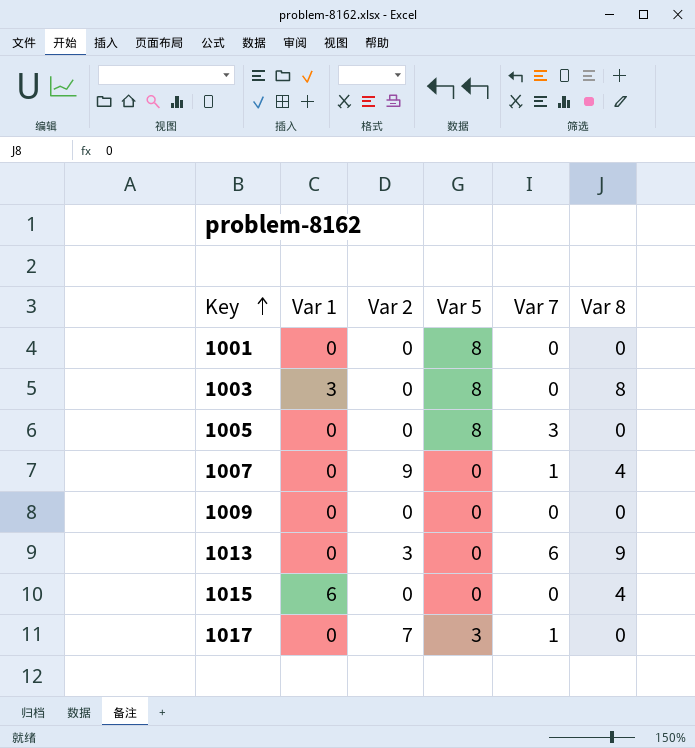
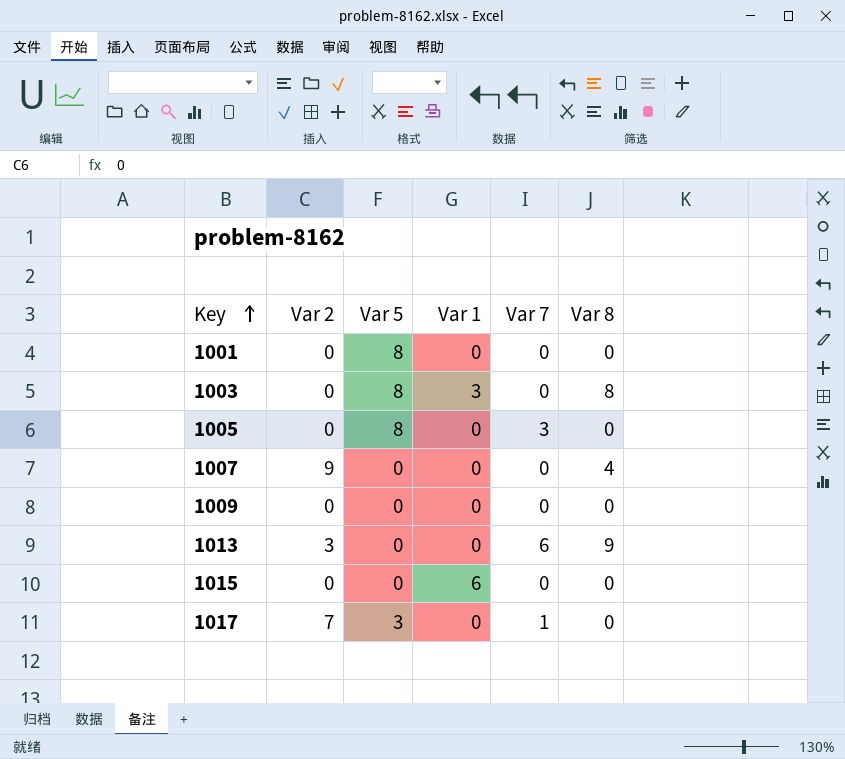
column Var 1 | position: 2 -> 4
1007 | Var 7: 1 -> 0
1015 | Var 8: 4 -> 0

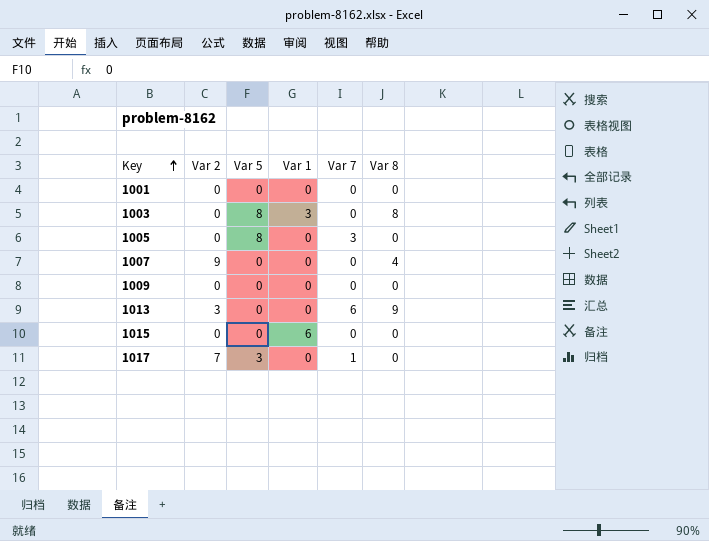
1001 | Var 5: 8 -> 0

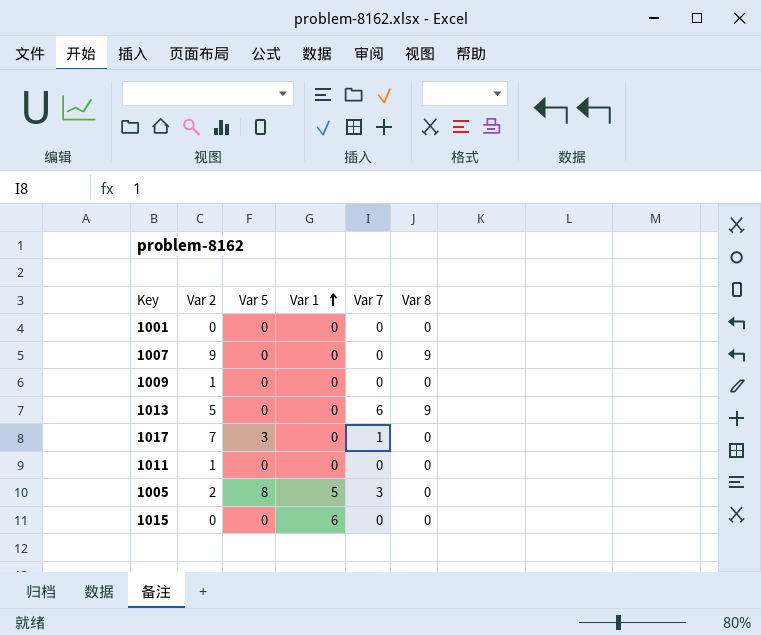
row order: Key ascending -> Var 1 ascending
row 1003: 0 | 8 | 3 | 0 | 8 -> none
1007 | Var 8: 4 -> 9
1009 | Var 2: 0 -> 1
1013 | Var 2: 3 -> 5
row 1011: none -> 1 | 0 | 0 | 0 | 0
1005 | Var 2: 0 -> 2
1005 | Var 1: 0 -> 5

